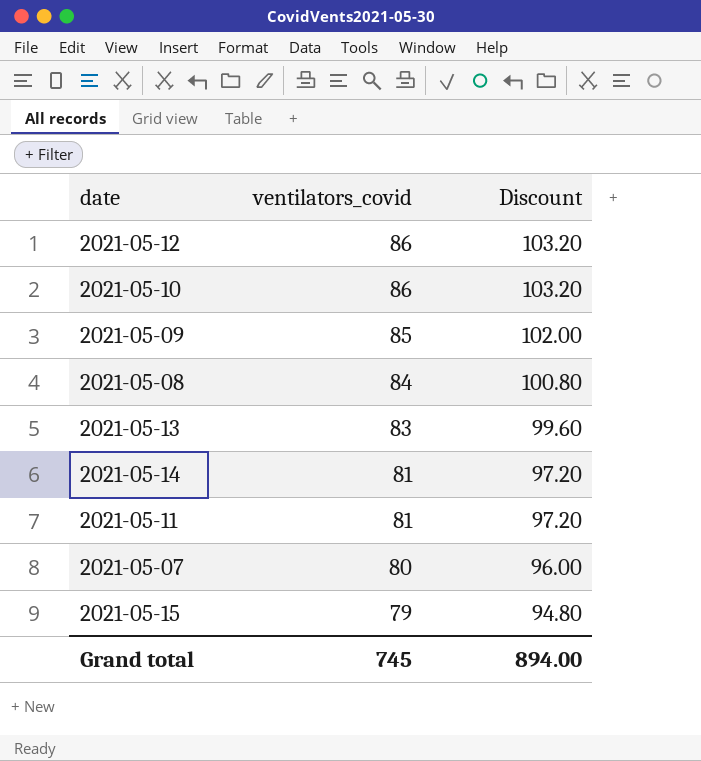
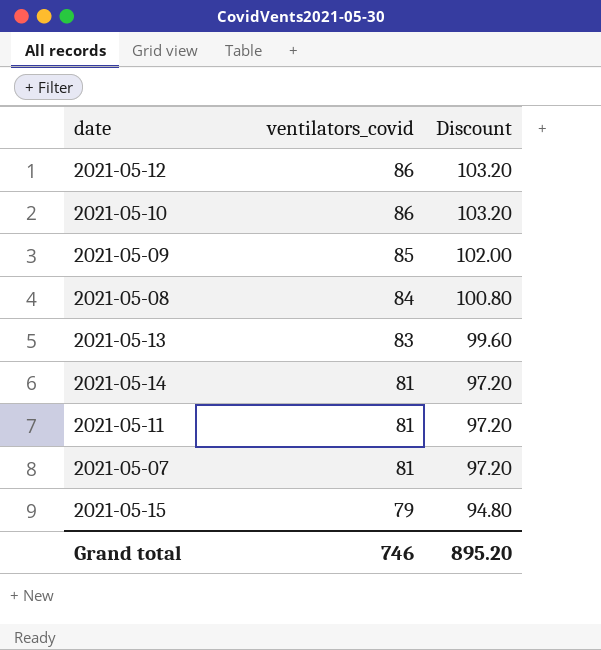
2021-05-07 | ventilators_covid: 80 -> 81
2021-05-07 | Discount: 96.00 -> 97.20
Grand total | ventilators_covid: 745 -> 746
Grand total | Discount: 894.00 -> 895.20

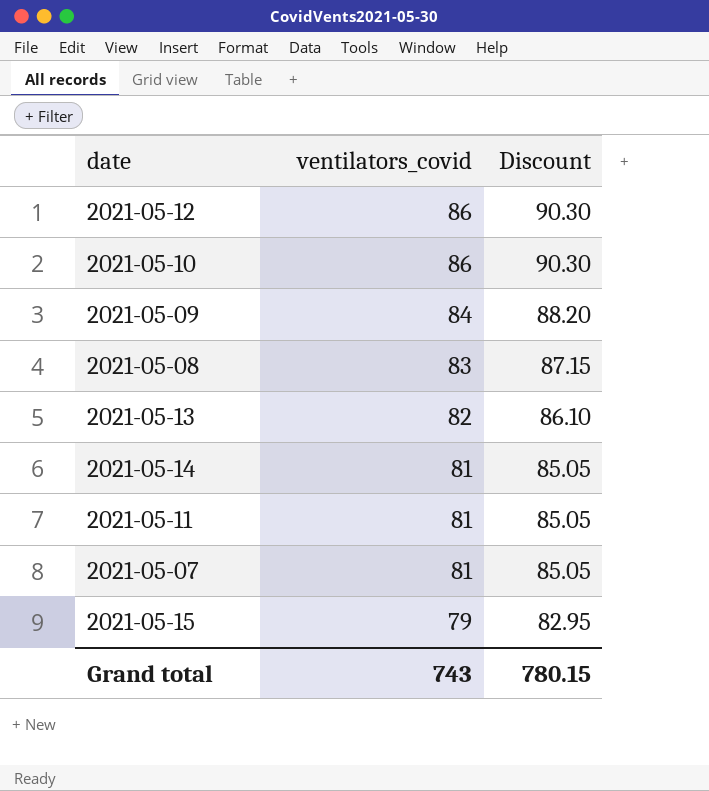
column Discount | formula: [ventilators_covid] * 1.2 -> [ventilators_covid] * 1.05
2021-05-09 | ventilators_covid: 85 -> 84
2021-05-08 | ventilators_covid: 84 -> 83
2021-05-13 | ventilators_covid: 83 -> 82
Grand total | ventilators_covid: 746 -> 743
Grand total | Discount: 895.20 -> 780.15

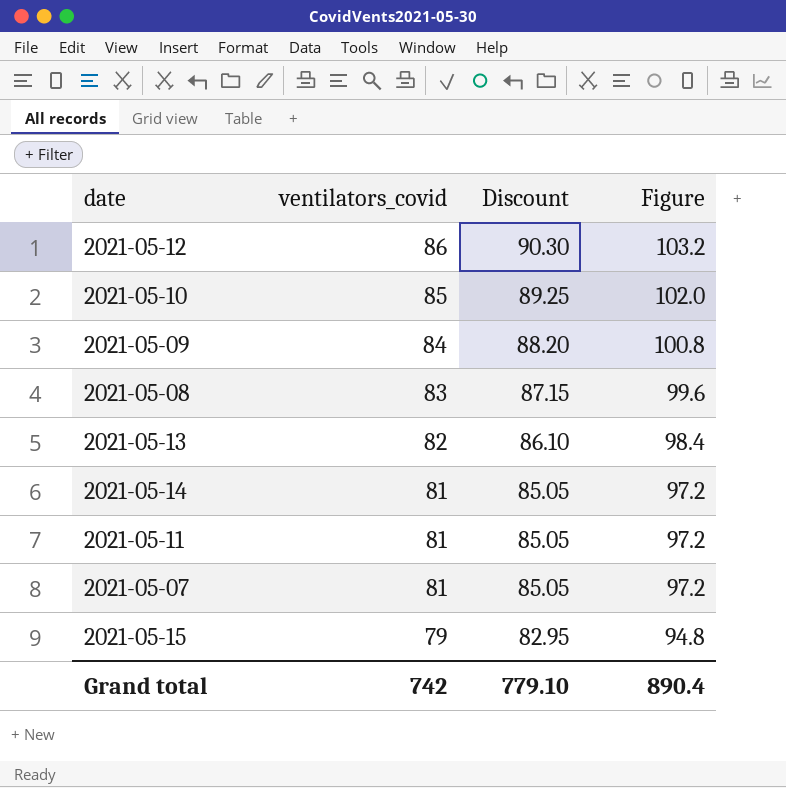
column Figure | formula: none -> [ventilators_covid] * 1.2
2021-05-10 | ventilators_covid: 86 -> 85
2021-05-10 | Discount: 90.30 -> 89.25
Grand total | ventilators_covid: 743 -> 742
Grand total | Discount: 780.15 -> 779.10

